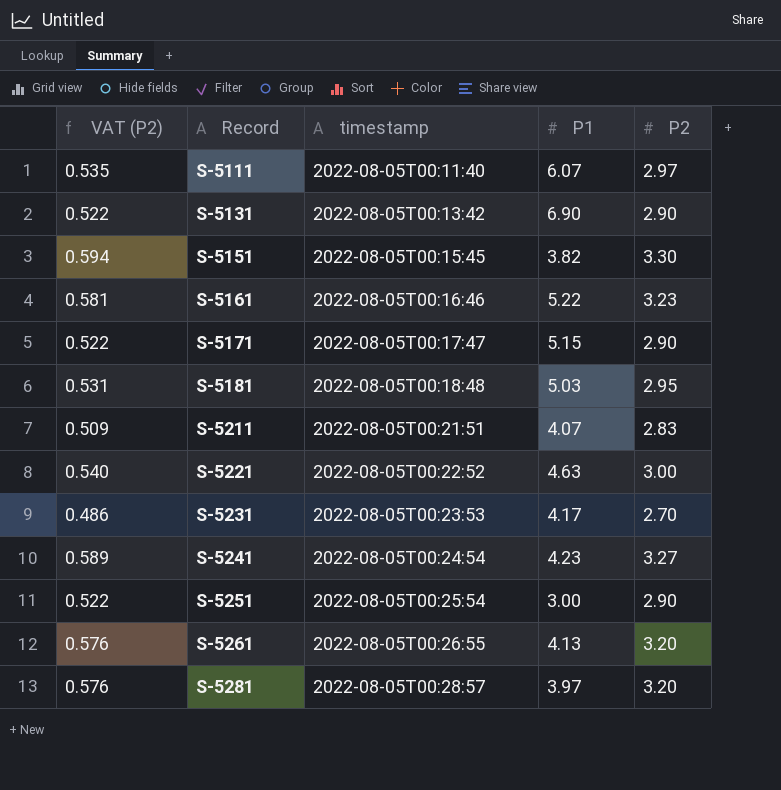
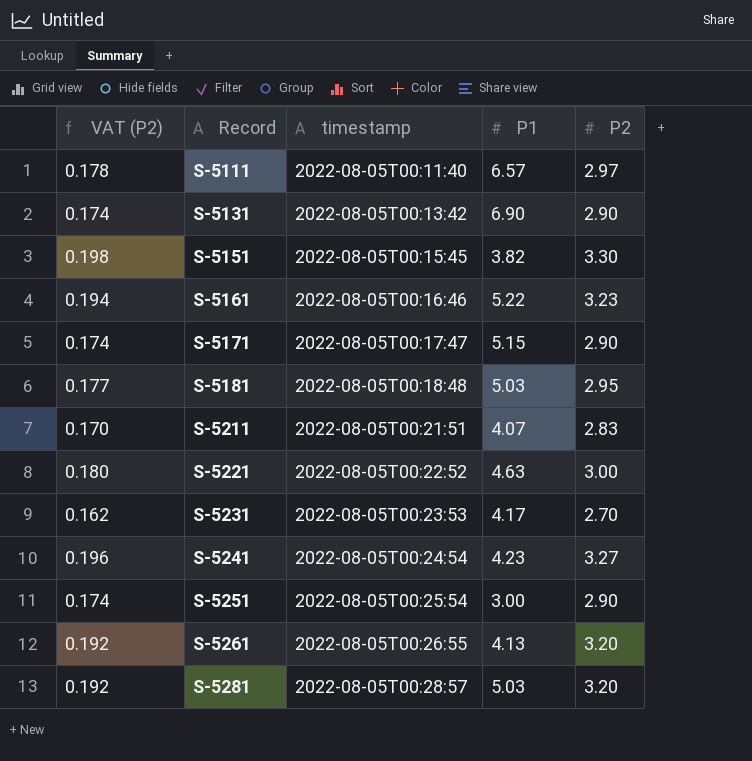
column VAT (P2) | formula: [P2] * 0.18 -> [P2] * 0.06
S-5111 | P1: 6.07 -> 6.57
S-5281 | P1: 3.97 -> 5.03

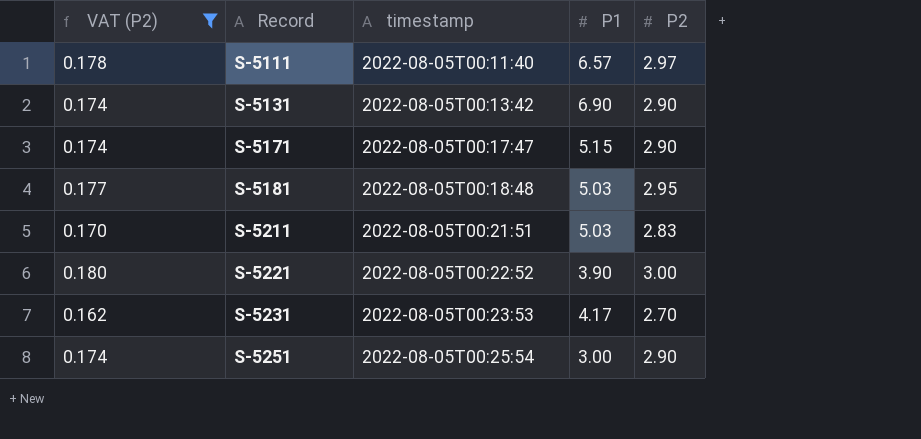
filter: none -> VAT (P2) <= 0.180
S-5211 | P1: 4.07 -> 5.03
S-5221 | P1: 4.63 -> 3.90

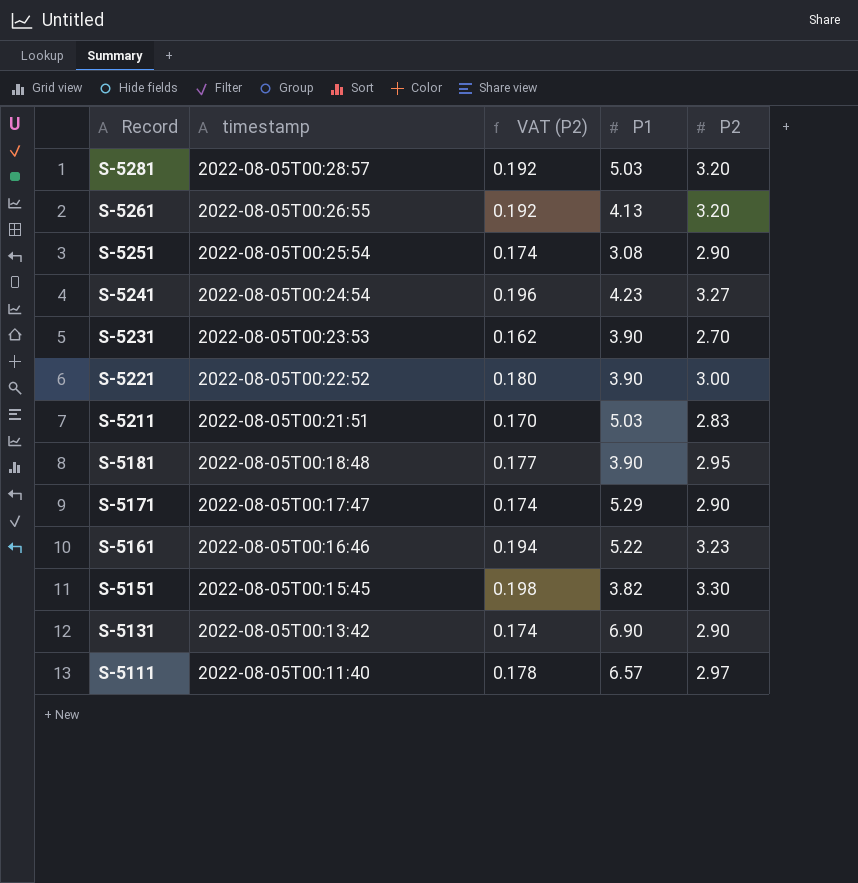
filter: VAT (P2) <= 0.180 -> none
row order: Record ascending -> Record descending
column VAT (P2) | position: 1 -> 3
S-5251 | P1: 3.00 -> 3.08
S-5231 | P1: 4.17 -> 3.90
S-5181 | P1: 5.03 -> 3.90
S-5171 | P1: 5.15 -> 5.29

